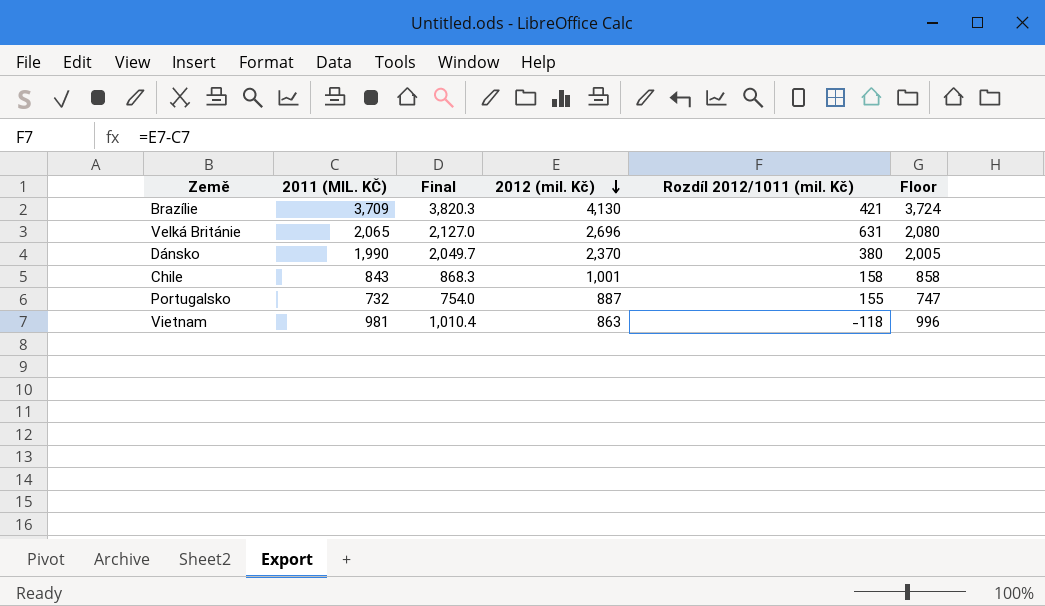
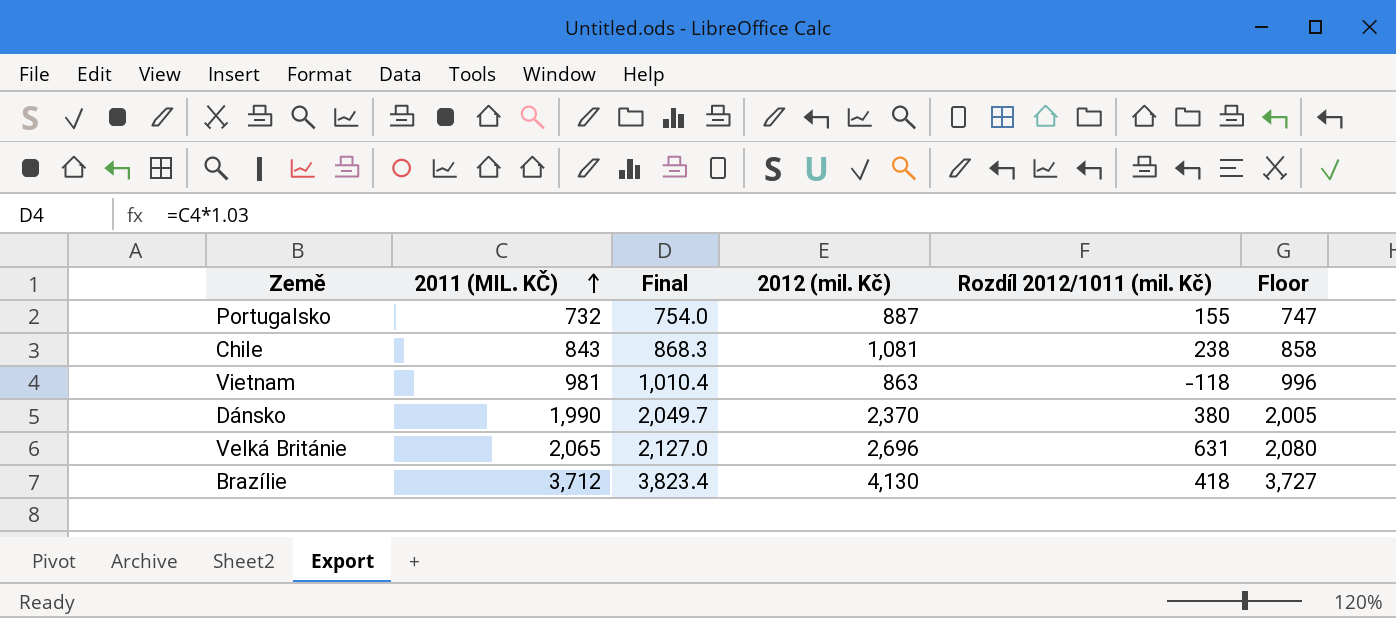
row order: 2012 (mil. Kč) descending -> 2011 (MIL. KČ) ascending
Chile | 2012 (mil. Kč): 1,001 -> 1,081
Chile | Rozdíl 2012/1011 (mil. Kč): 158 -> 238
Brazílie | 2011 (MIL. KČ): 3,709 -> 3,712
Brazílie | Final: 3,820.3 -> 3,823.4
Brazílie | Rozdíl 2012/1011 (mil. Kč): 421 -> 418
Brazílie | Floor: 3,724 -> 3,727

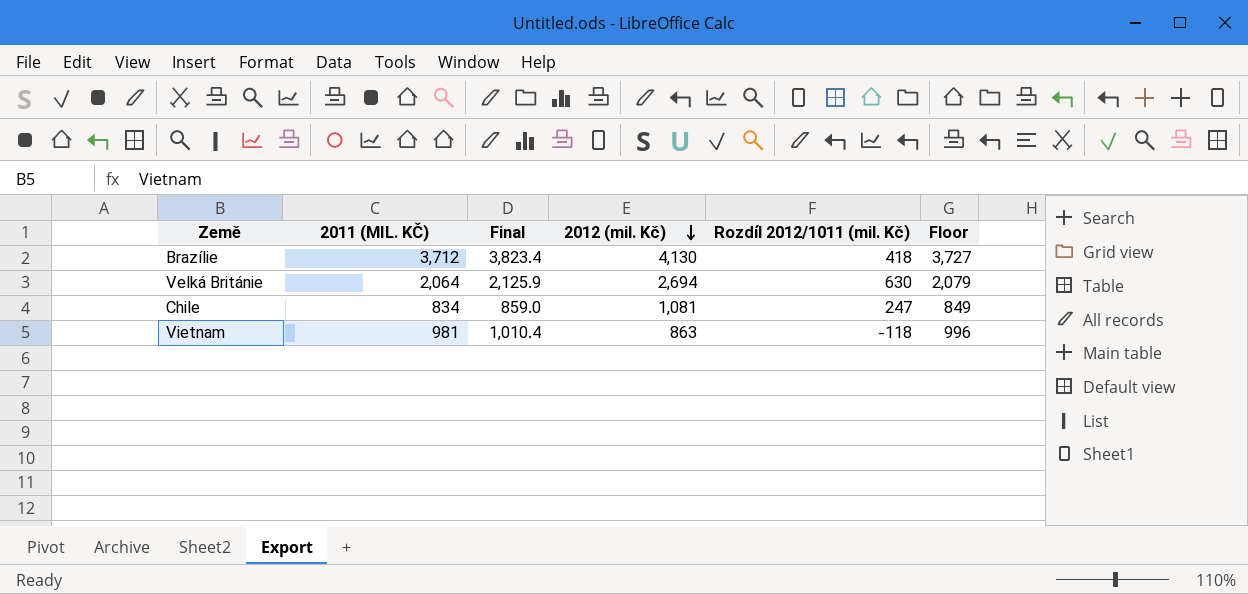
row order: 2011 (MIL. KČ) ascending -> 2012 (mil. Kč) descending
row Portugalsko: 732 | 754.0 | 887 | 155 | 747 -> none
row Dánsko: 1,990 | 2,049.7 | 2,370 | 380 | 2,005 -> none
Velká Británie | 2011 (MIL. KČ): 2,065 -> 2,064
Velká Británie | Final: 2,127.0 -> 2,125.9
Velká Británie | 2012 (mil. Kč): 2,696 -> 2,694
Velká Británie | Rozdíl 2012/1011 (mil. Kč): 631 -> 630
Velká Británie | Floor: 2,080 -> 2,079
Chile | 2011 (MIL. KČ): 843 -> 834
Chile | Final: 868.3 -> 859.0
Chile | Rozdíl 2012/1011 (mil. Kč): 238 -> 247
Chile | Floor: 858 -> 849

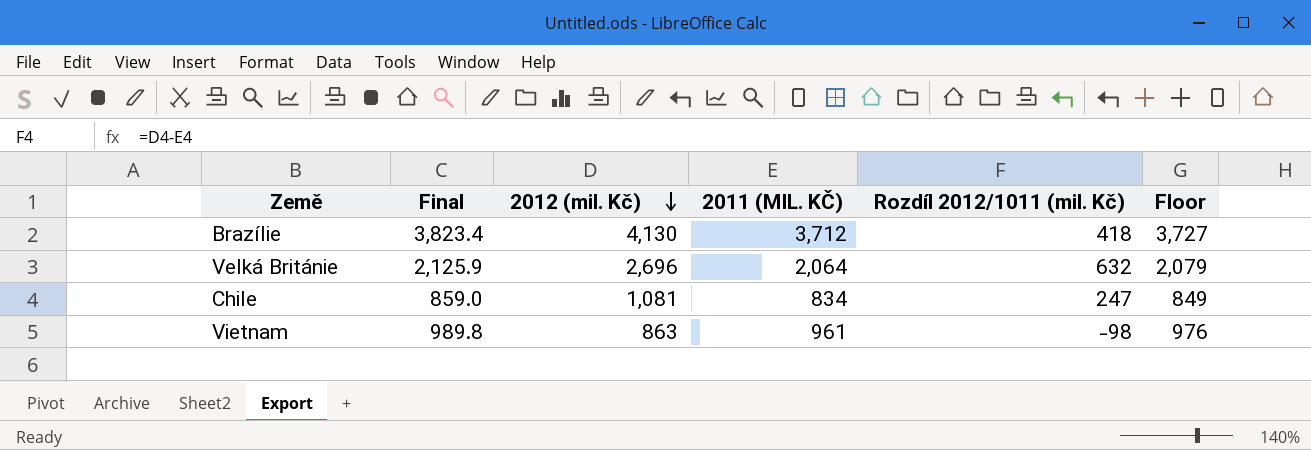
column 2011 (MIL. KČ) | position: 2 -> 4
Velká Británie | 2012 (mil. Kč): 2,694 -> 2,696
Velká Británie | Rozdíl 2012/1011 (mil. Kč): 630 -> 632
Vietnam | Final: 1,010.4 -> 989.8
Vietnam | 2011 (MIL. KČ): 981 -> 961
Vietnam | Rozdíl 2012/1011 (mil. Kč): -118 -> -98
Vietnam | Floor: 996 -> 976

